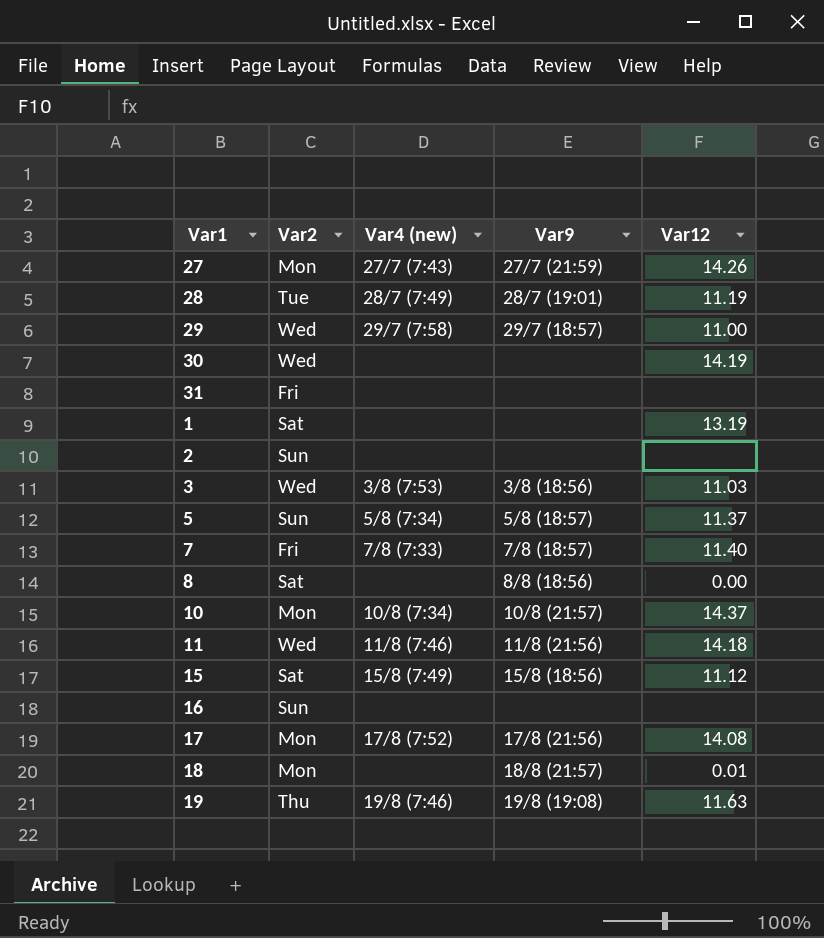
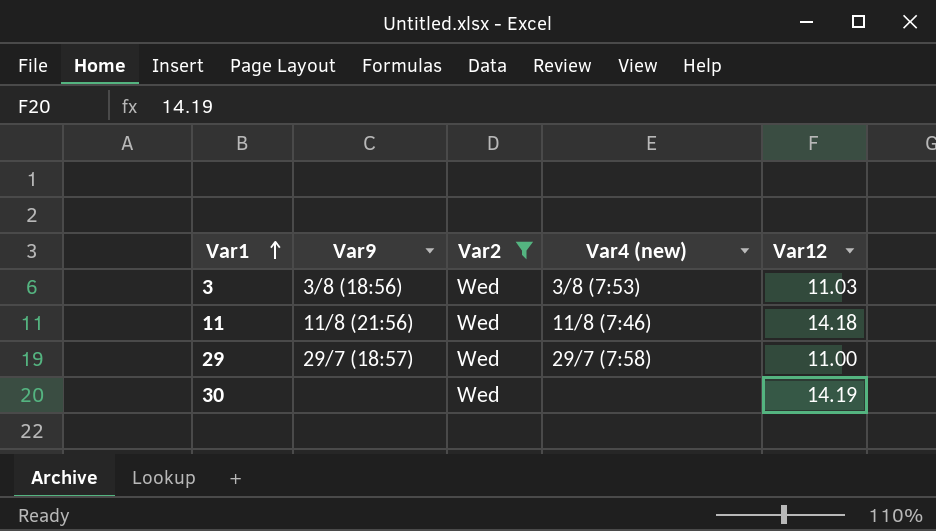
filter: none -> Var2 = Wed
row order: none -> Var1 ascending
column Var9 | position: 4 -> 2

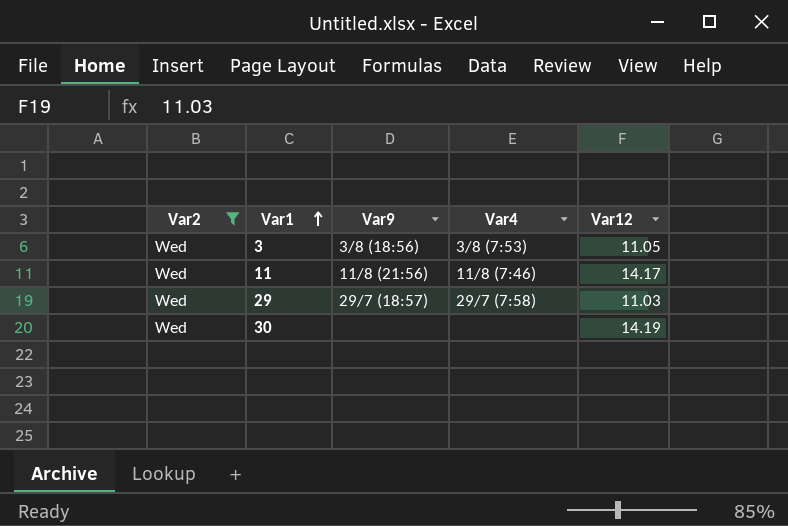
column Var2 | position: 3 -> 1
column name: Var4 (new) -> Var4
3 | Var12: 11.03 -> 11.05
11 | Var12: 14.18 -> 14.17
29 | Var12: 11.00 -> 11.03

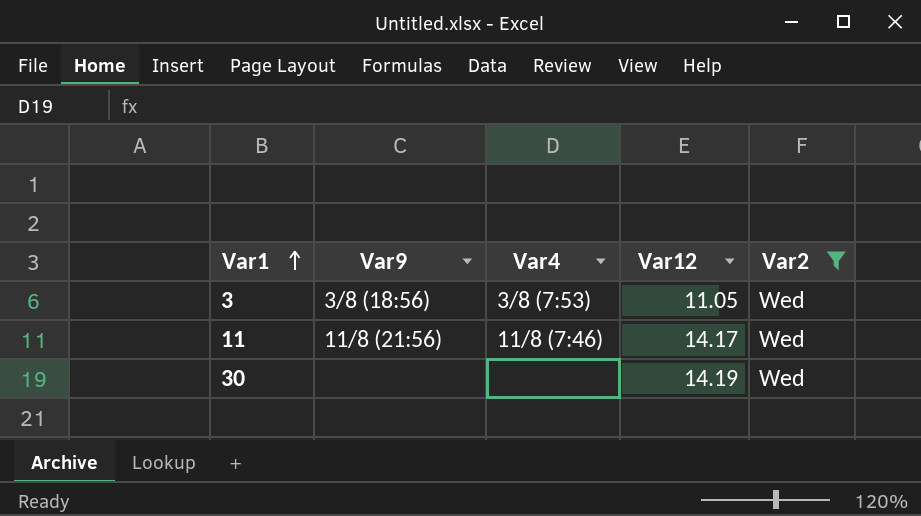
column Var2 | position: 1 -> 5
row 29: Wed | 29/7 (18:57) | 29/7 (7:58) | 11.03 -> none

